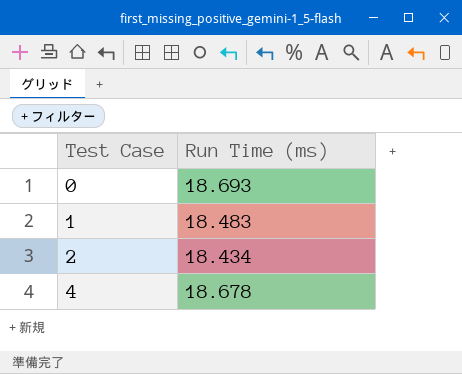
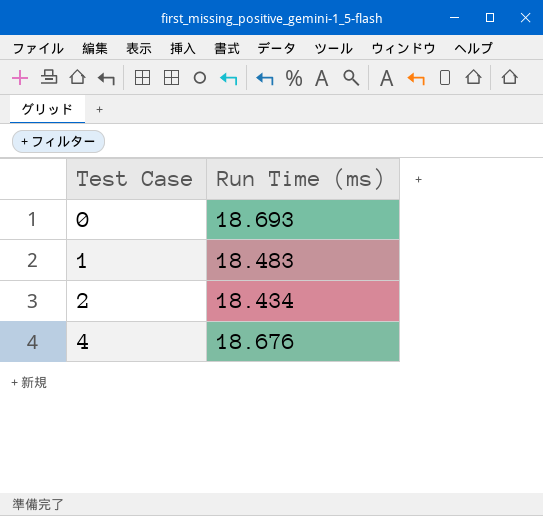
4 | Run Time (ms): 18.678 -> 18.676

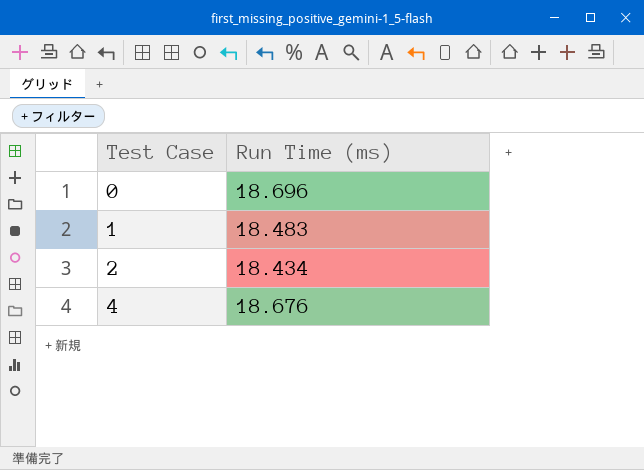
0 | Run Time (ms): 18.693 -> 18.696

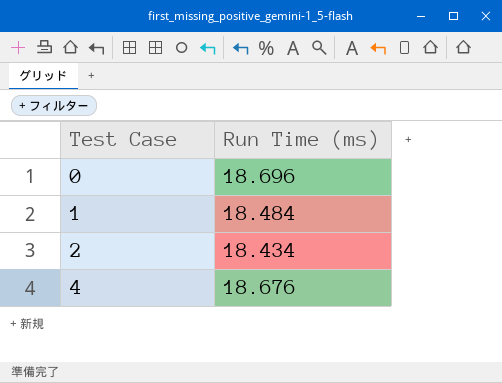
1 | Run Time (ms): 18.483 -> 18.484

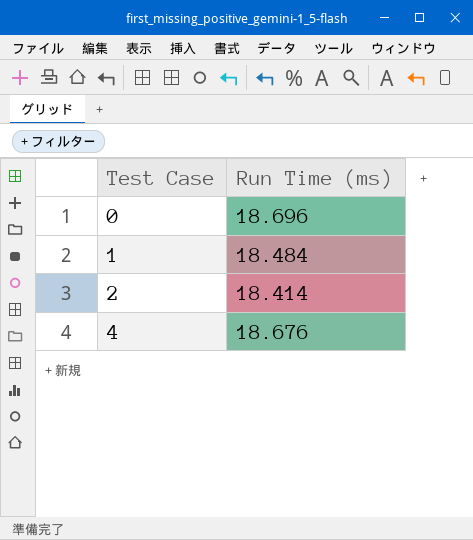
2 | Run Time (ms): 18.434 -> 18.414

